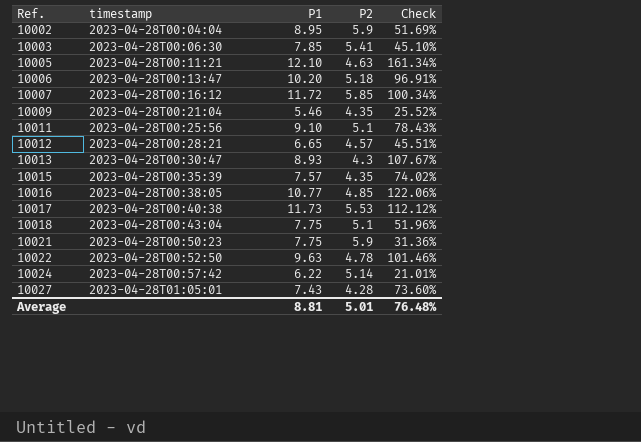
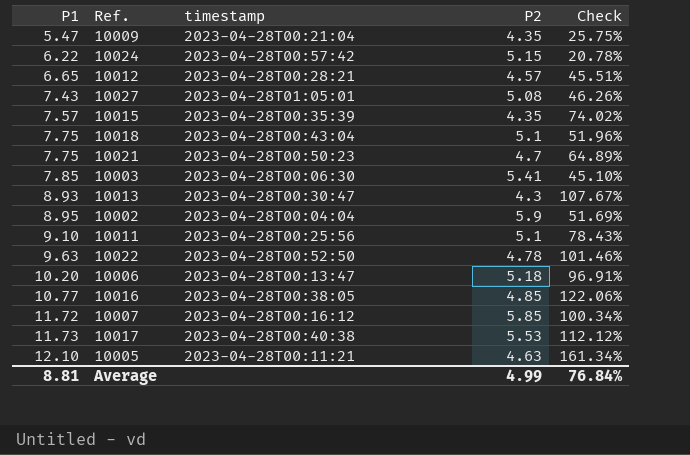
row order: Ref. ascending -> P1 ascending
column P1 | position: 3 -> 1
10009 | P1: 5.46 -> 5.47
10009 | Check: 25.52% -> 25.75%
10024 | P2: 5.14 -> 5.15
10024 | Check: 21.01% -> 20.78%
10027 | P2: 4.28 -> 5.08
10027 | Check: 73.60% -> 46.26%
10021 | P2: 5.9 -> 4.7
10021 | Check: 31.36% -> 64.89%
Average | P2: 5.01 -> 4.99
Average | Check: 76.48% -> 76.84%

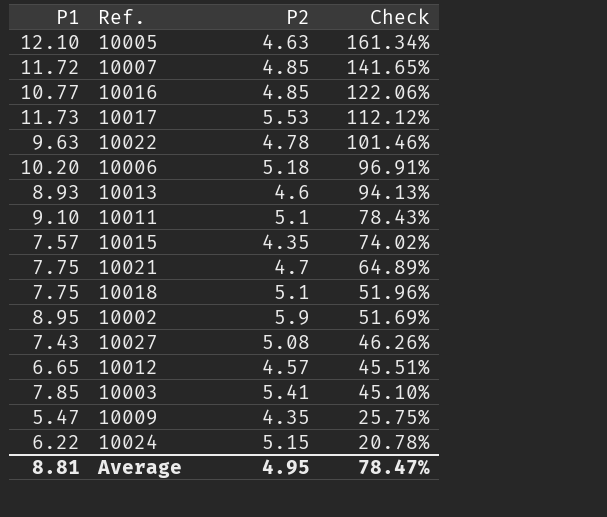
row order: P1 ascending -> Check descending
column timestamp | position: 3 -> none
10007 | P2: 5.85 -> 4.85
10007 | Check: 100.34% -> 141.65%
10013 | P2: 4.3 -> 4.6
10013 | Check: 107.67% -> 94.13%
Average | P2: 4.99 -> 4.95
Average | Check: 76.84% -> 78.47%

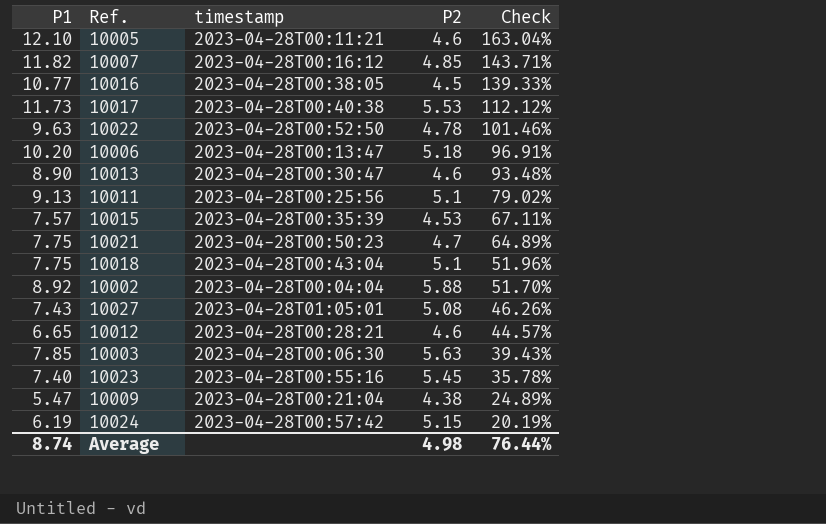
column timestamp | position: none -> 3
10005 | P2: 4.63 -> 4.6
10005 | Check: 161.34% -> 163.04%
10007 | P1: 11.72 -> 11.82
10007 | Check: 141.65% -> 143.71%
10016 | P2: 4.85 -> 4.5
10016 | Check: 122.06% -> 139.33%
10013 | P1: 8.93 -> 8.90
10013 | Check: 94.13% -> 93.48%
10011 | P1: 9.10 -> 9.13
10011 | Check: 78.43% -> 79.02%
10015 | P2: 4.35 -> 4.53
10015 | Check: 74.02% -> 67.11%
10002 | P1: 8.95 -> 8.92
10002 | P2: 5.9 -> 5.88
10002 | Check: 51.69% -> 51.70%
10012 | P2: 4.57 -> 4.6
10012 | Check: 45.51% -> 44.57%
10003 | P2: 5.41 -> 5.63
10003 | Check: 45.10% -> 39.43%
row 10023: none -> 7.40 | 2023-04-28T00:55:16 | 5.45 | 35.78%
10009 | P2: 4.35 -> 4.38
10009 | Check: 25.75% -> 24.89%
10024 | P1: 6.22 -> 6.19
10024 | Check: 20.78% -> 20.19%
Average | P1: 8.81 -> 8.74
Average | P2: 4.95 -> 4.98
Average | Check: 78.47% -> 76.44%

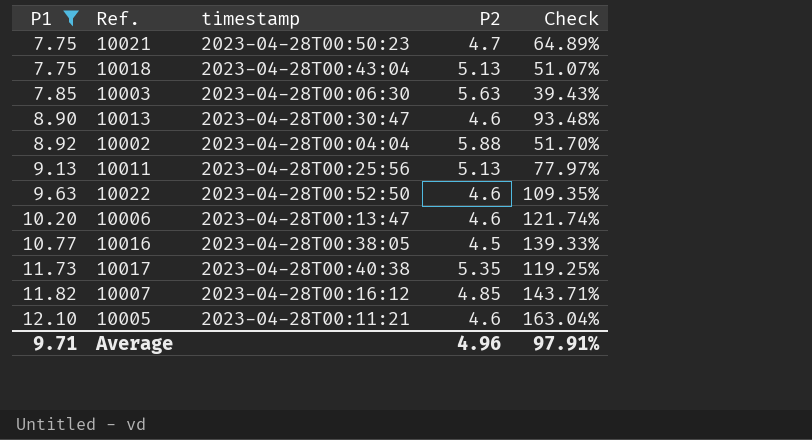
filter: none -> P1 >= 7.75
row order: Check descending -> P1 ascending
10018 | P2: 5.1 -> 5.13
10018 | Check: 51.96% -> 51.07%
10011 | P2: 5.1 -> 5.13
10011 | Check: 79.02% -> 77.97%
10022 | P2: 4.78 -> 4.6
10022 | Check: 101.46% -> 109.35%
10006 | P2: 5.18 -> 4.6
10006 | Check: 96.91% -> 121.74%
10017 | P2: 5.53 -> 5.35
10017 | Check: 112.12% -> 119.25%
Average | P1: 8.74 -> 9.71
Average | P2: 4.98 -> 4.96
Average | Check: 76.44% -> 97.91%

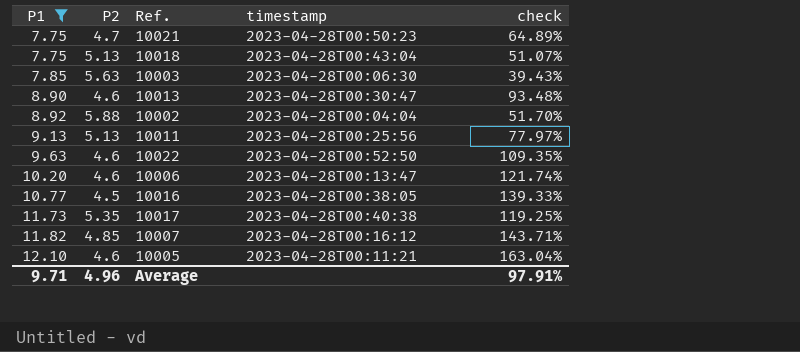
column P2 | position: 4 -> 2
column name: Check -> check

